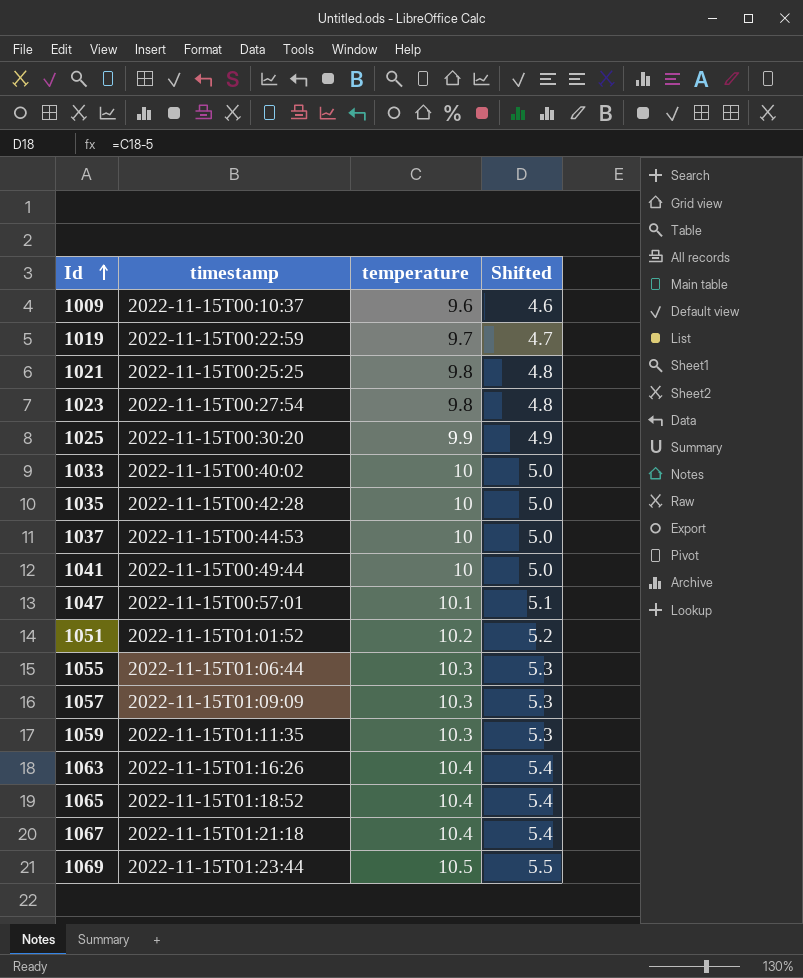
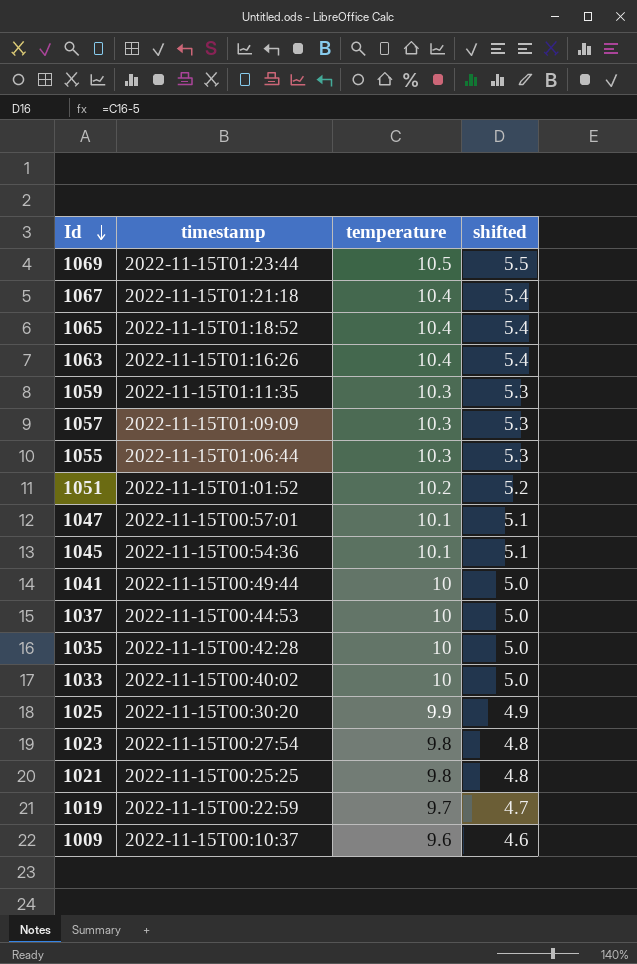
row order: Id ascending -> Id descending
column name: Shifted -> shifted
row 1045: none -> 2022-11-15T00:54:36 | 10.1 | 5.1

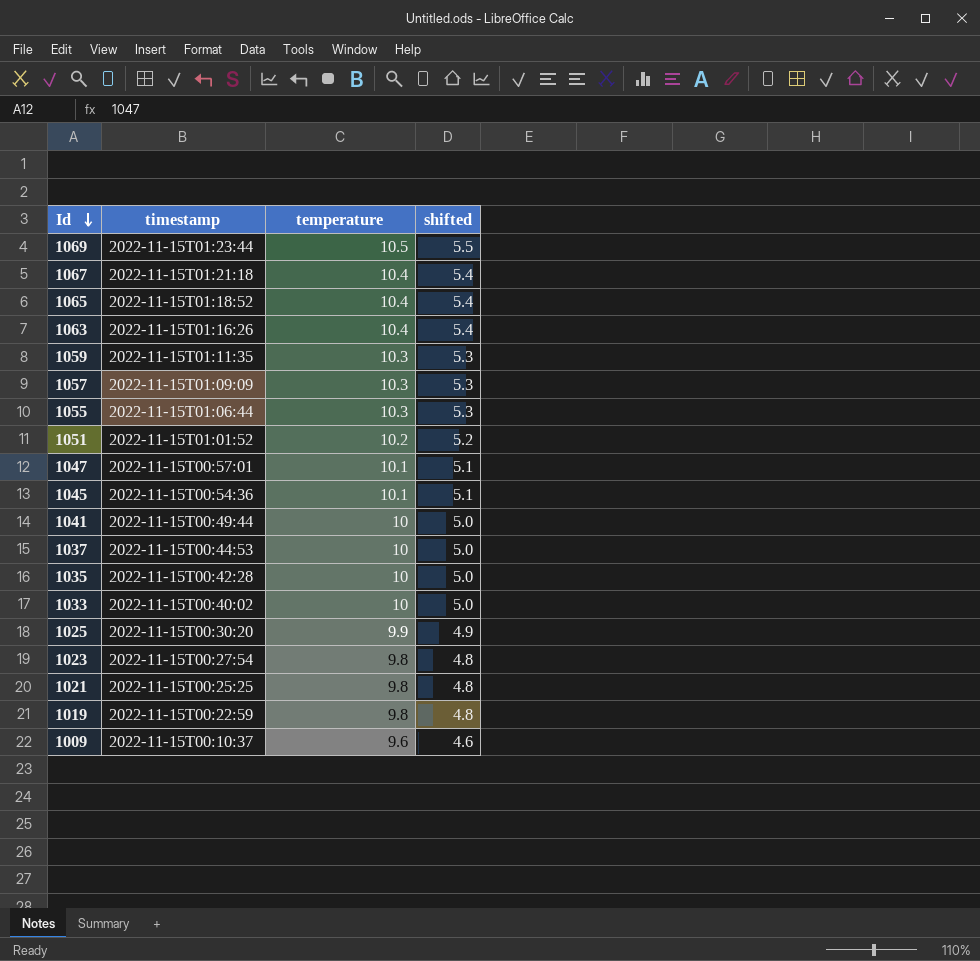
1019 | temperature: 9.7 -> 9.8
1019 | shifted: 4.7 -> 4.8

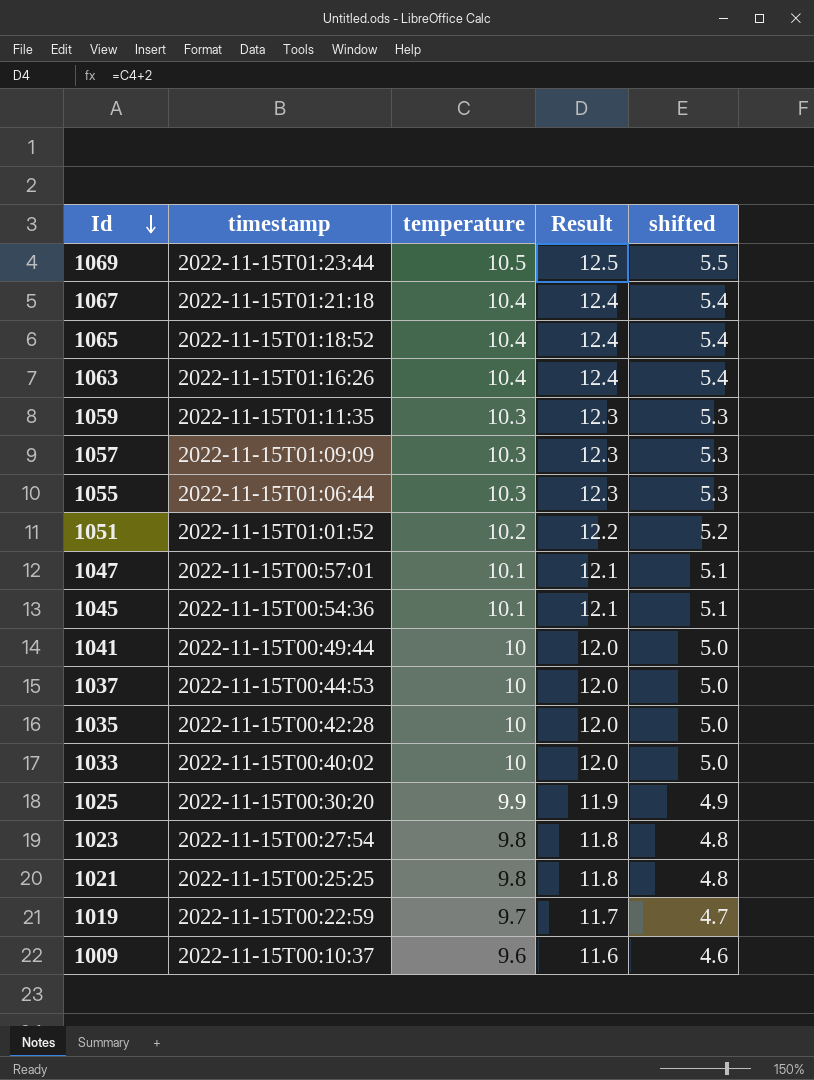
column Result | formula: none -> [temperature] + 2
1019 | temperature: 9.8 -> 9.7
1019 | shifted: 4.8 -> 4.7

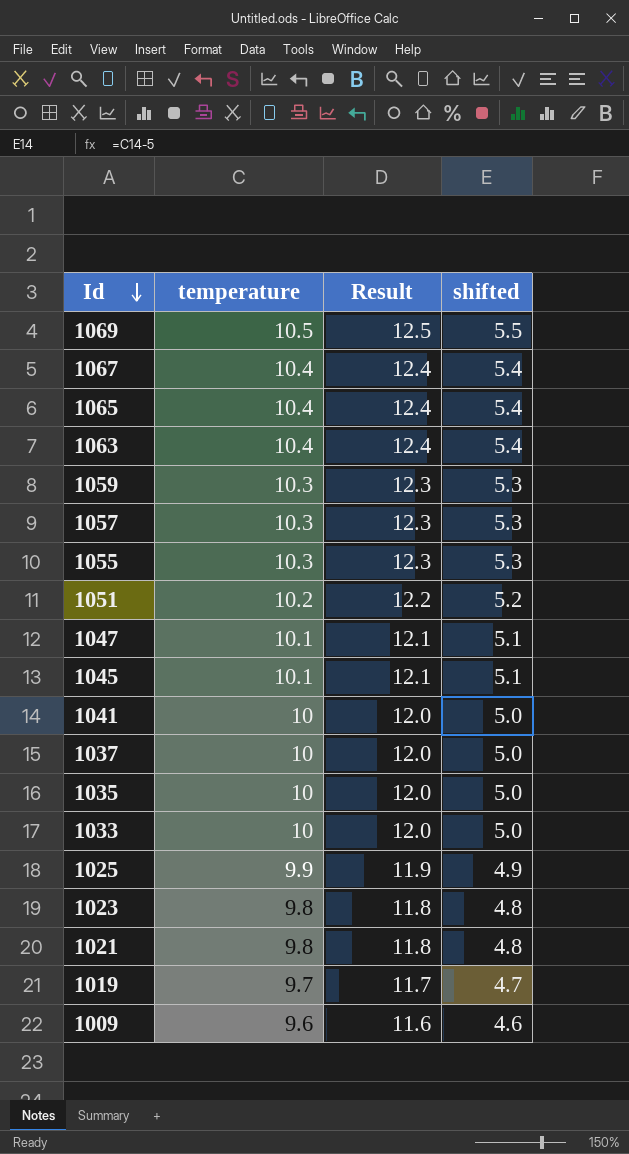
column timestamp | position: 2 -> none

